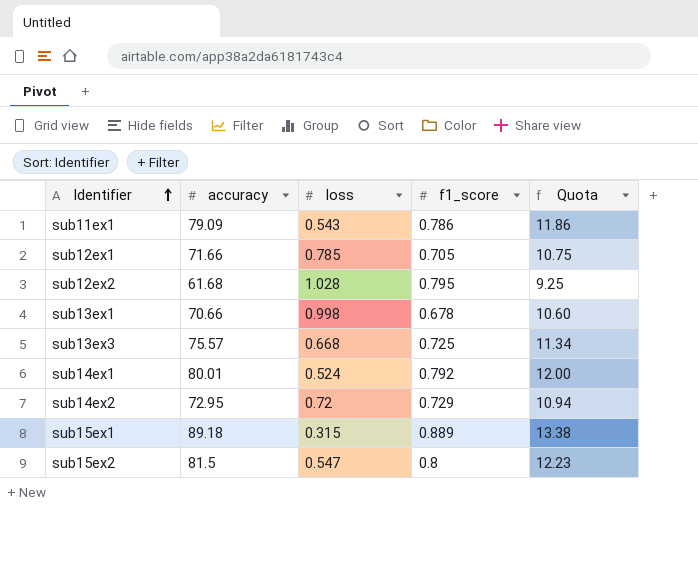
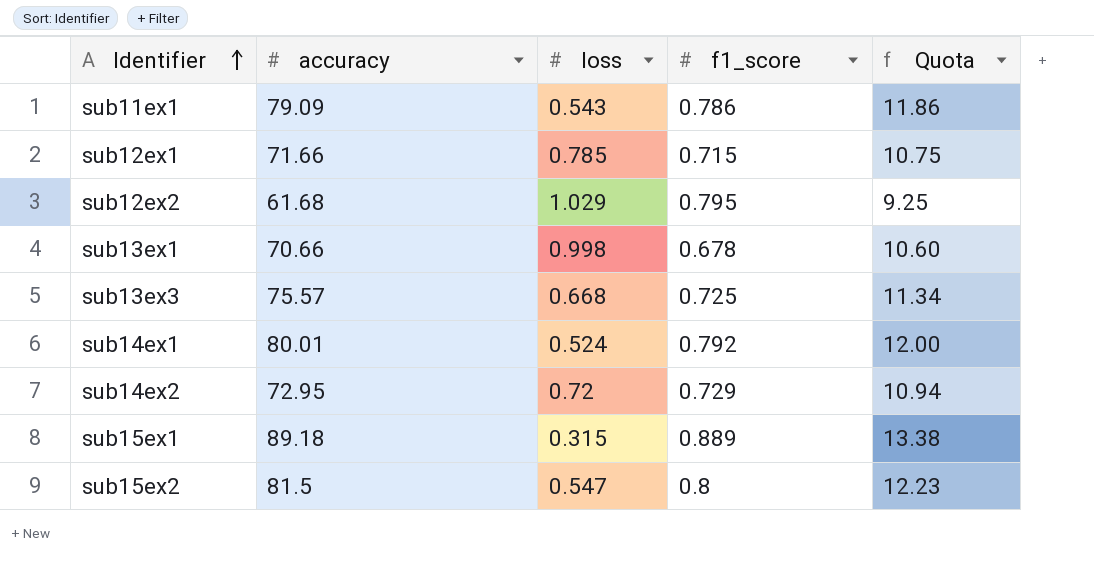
sub12ex1 | f1_score: 0.705 -> 0.715
sub12ex2 | loss: 1.028 -> 1.029

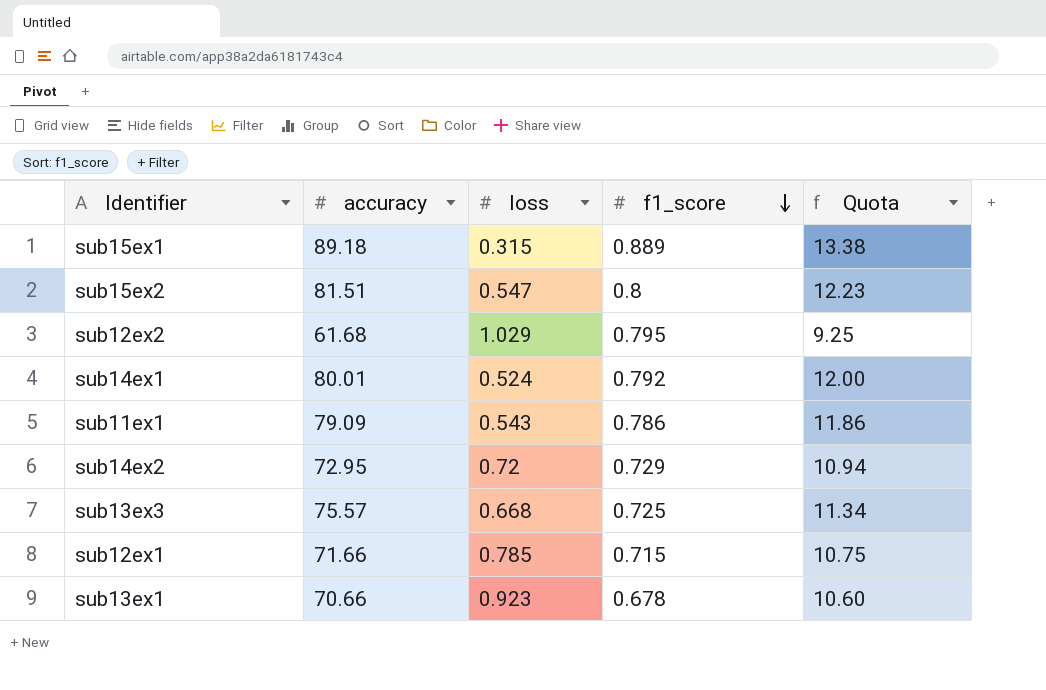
row order: Identifier ascending -> f1_score descending
sub15ex2 | accuracy: 81.5 -> 81.51
sub13ex1 | loss: 0.998 -> 0.923

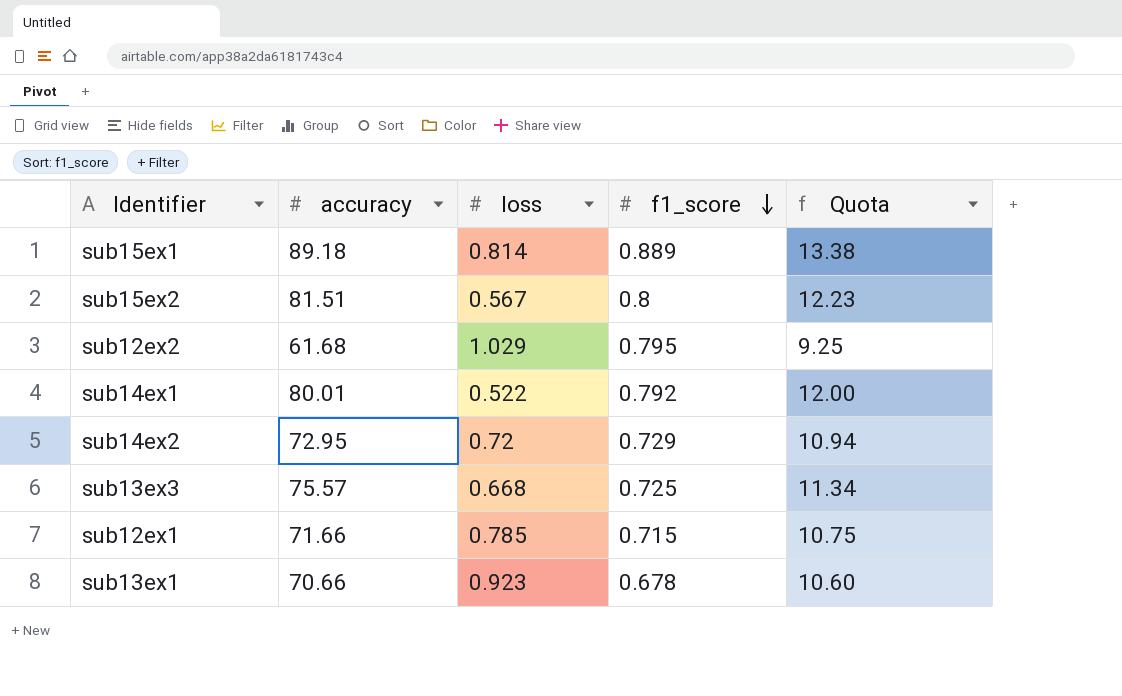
row sub11ex1: 79.09 | 0.543 | 0.786 | 11.86 -> none
sub15ex1 | loss: 0.315 -> 0.814
sub15ex2 | loss: 0.547 -> 0.567
sub14ex1 | loss: 0.524 -> 0.522

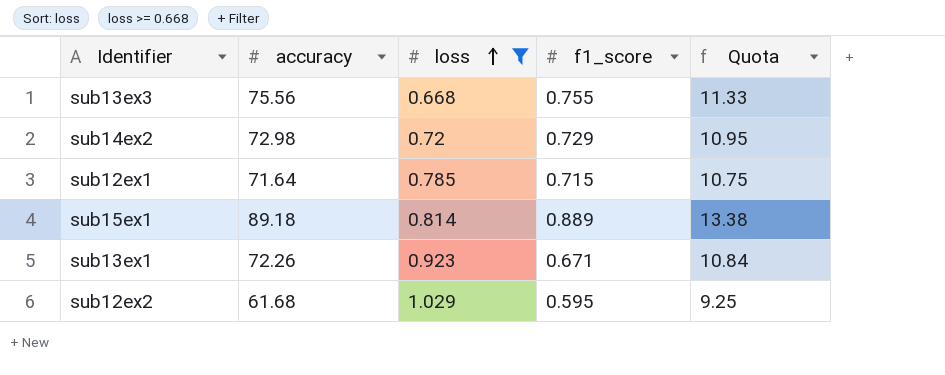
filter: none -> loss >= 0.668
row order: f1_score descending -> loss ascending
sub13ex3 | accuracy: 75.57 -> 75.56
sub13ex3 | f1_score: 0.725 -> 0.755
sub13ex3 | Quota: 11.34 -> 11.33
sub14ex2 | accuracy: 72.95 -> 72.98
sub14ex2 | Quota: 10.94 -> 10.95
sub12ex1 | accuracy: 71.66 -> 71.64
sub13ex1 | accuracy: 70.66 -> 72.26
sub13ex1 | f1_score: 0.678 -> 0.671
sub13ex1 | Quota: 10.60 -> 10.84
sub12ex2 | f1_score: 0.795 -> 0.595

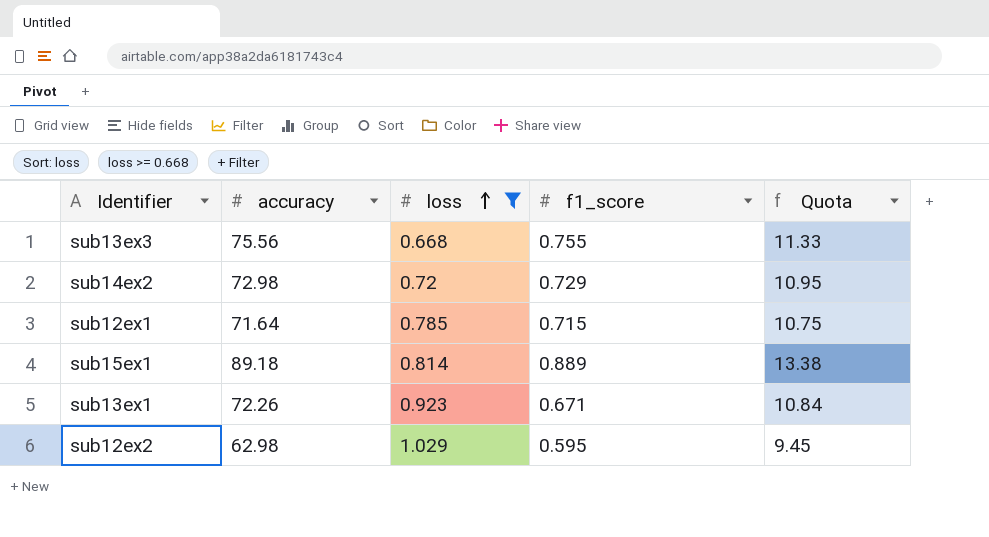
sub12ex2 | accuracy: 61.68 -> 62.98
sub12ex2 | Quota: 9.25 -> 9.45

